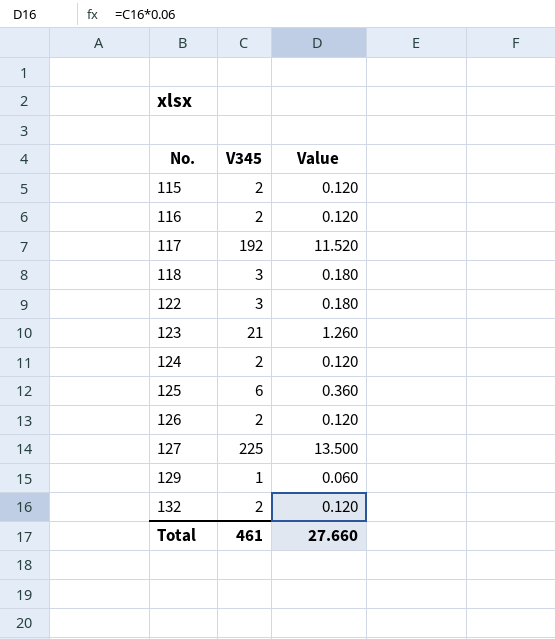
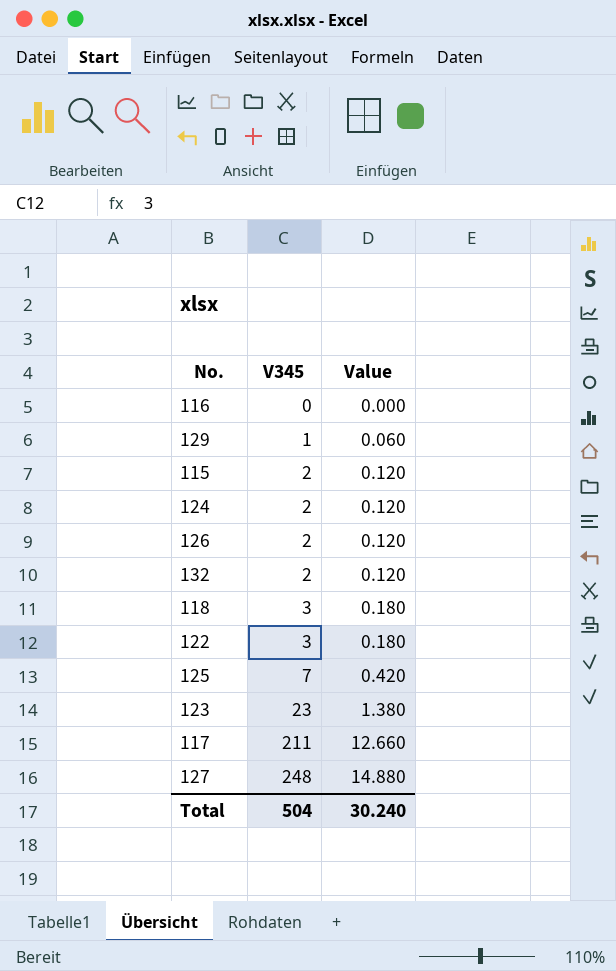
row order: No. ascending -> V345 ascending
116 | V345: 2 -> 0
116 | Value: 0.120 -> 0.000
125 | V345: 6 -> 7
125 | Value: 0.360 -> 0.420
123 | V345: 21 -> 23
123 | Value: 1.260 -> 1.380
117 | V345: 192 -> 211
117 | Value: 11.520 -> 12.660
127 | V345: 225 -> 248
127 | Value: 13.500 -> 14.880
Total | V345: 461 -> 504
Total | Value: 27.660 -> 30.240

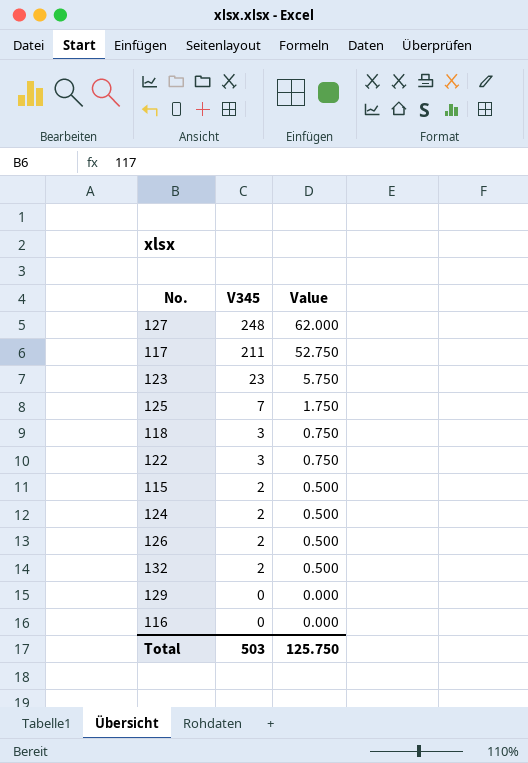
row order: V345 ascending -> V345 descending
column Value | formula: [V345] * 0.06 -> [V345] * 0.25
129 | V345: 1 -> 0
Total | V345: 504 -> 503
Total | Value: 30.240 -> 125.750

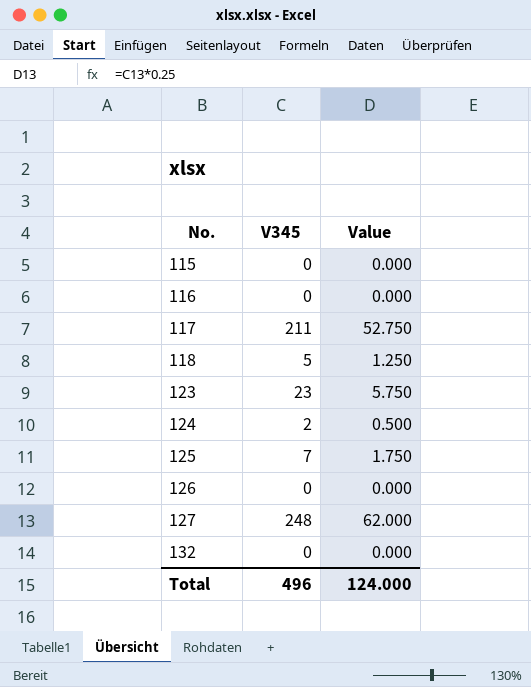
row order: V345 descending -> No. ascending
row 122: 3 | 0.750 -> none
row 129: 0 | 0.000 -> none
115 | V345: 2 -> 0
115 | Value: 0.500 -> 0.000
118 | V345: 3 -> 5
118 | Value: 0.750 -> 1.250
126 | V345: 2 -> 0
126 | Value: 0.500 -> 0.000
132 | V345: 2 -> 0
132 | Value: 0.500 -> 0.000
Total | V345: 503 -> 496
Total | Value: 125.750 -> 124.000

